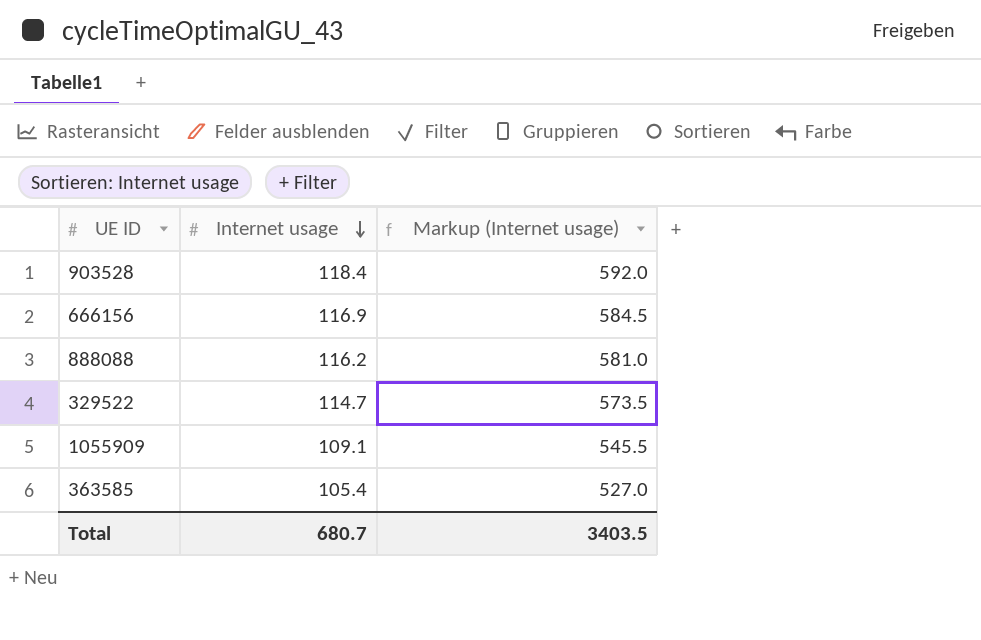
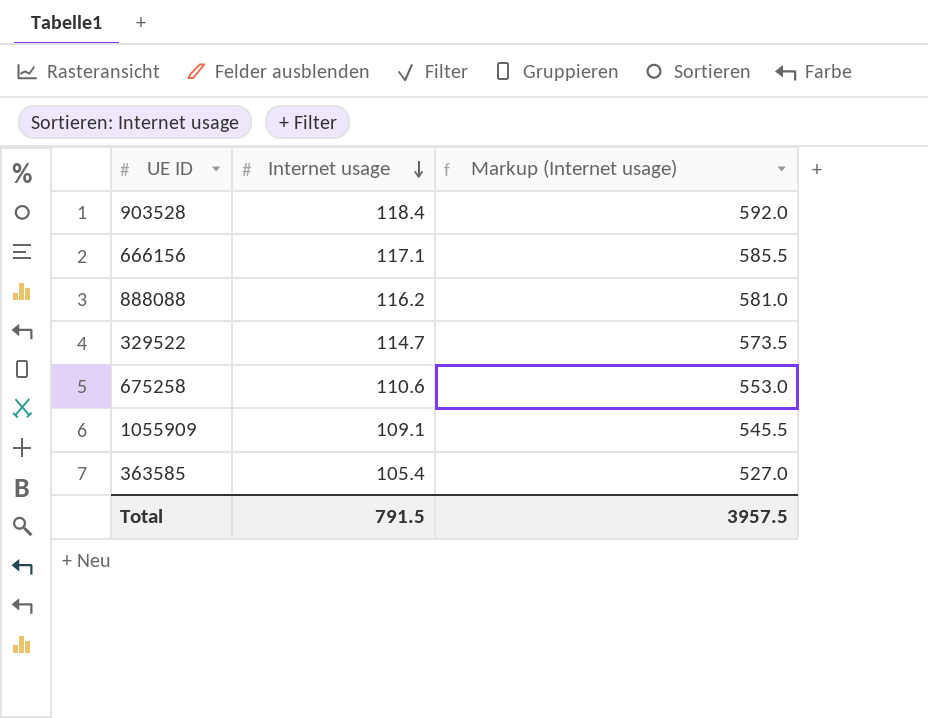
666156 | Internet usage: 116.9 -> 117.1
666156 | Markup (Internet usage): 584.5 -> 585.5
row 675258: none -> 110.6 | 553.0
Total | Internet usage: 680.7 -> 791.5
Total | Markup (Internet usage): 3403.5 -> 3957.5

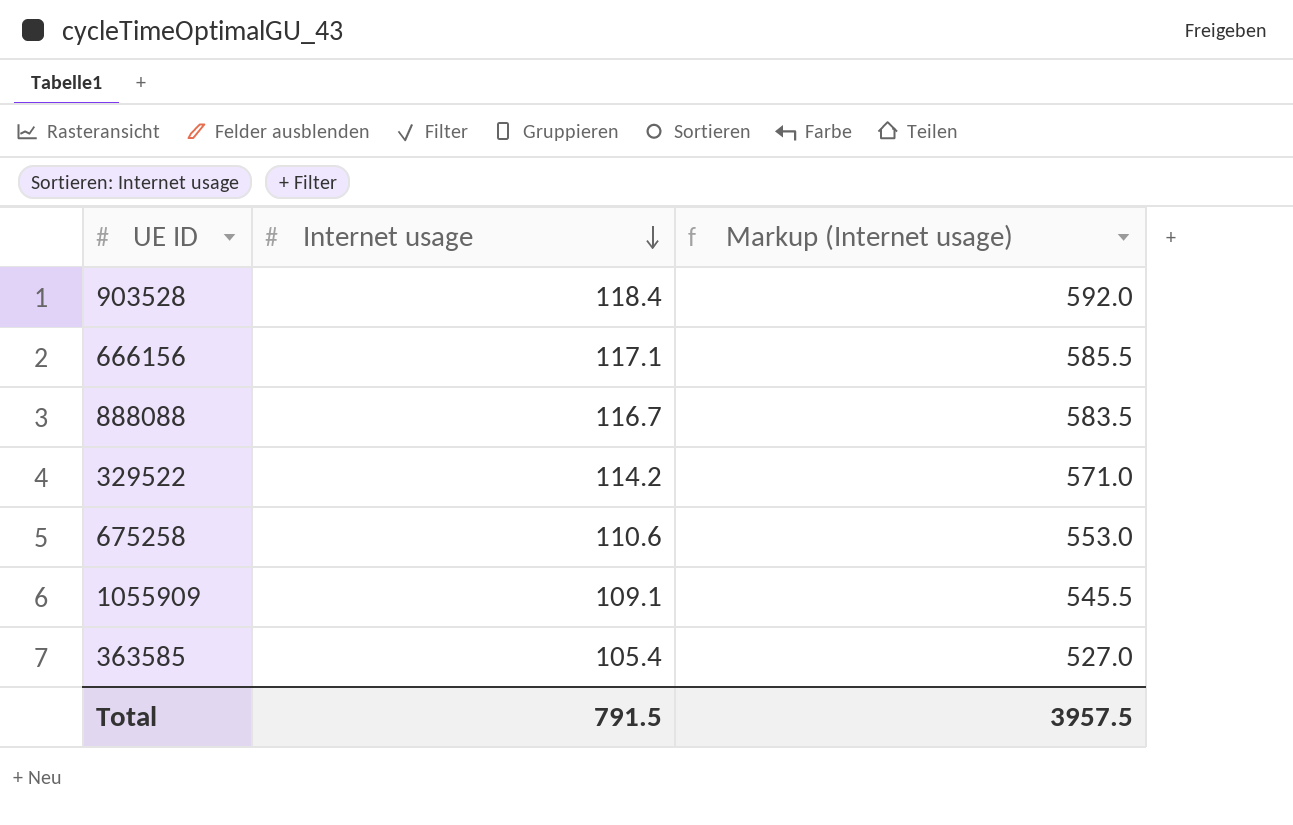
888088 | Internet usage: 116.2 -> 116.7
888088 | Markup (Internet usage): 581.0 -> 583.5
329522 | Internet usage: 114.7 -> 114.2
329522 | Markup (Internet usage): 573.5 -> 571.0

